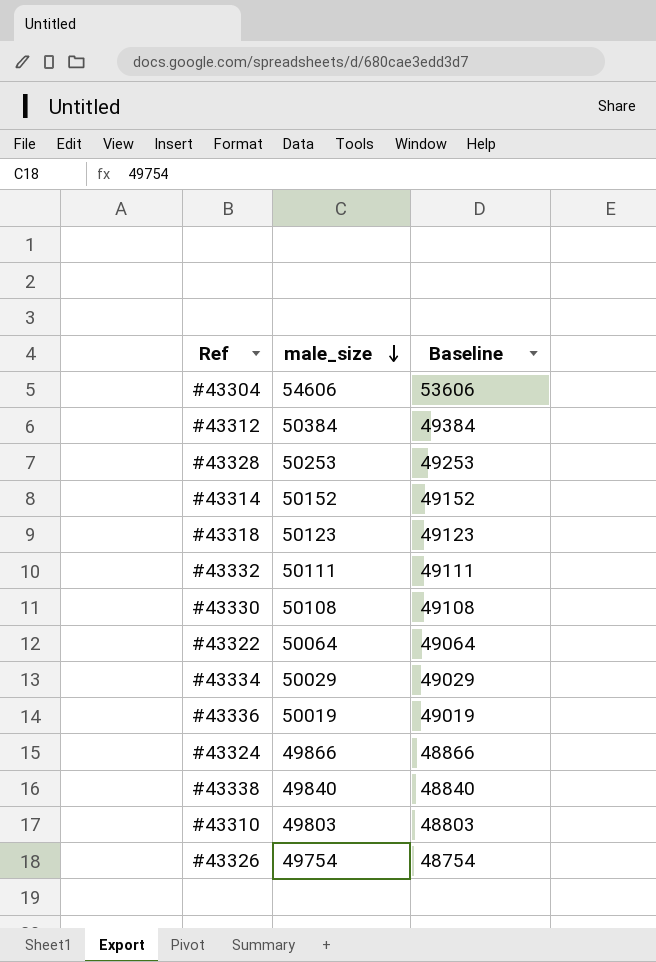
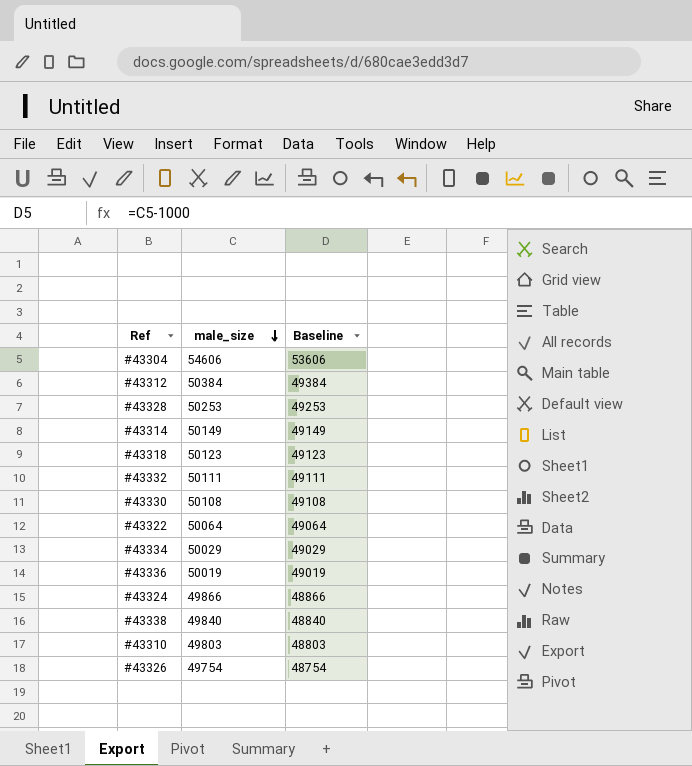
#43314 | male_size: 50152 -> 50149
#43314 | Baseline: 49152 -> 49149

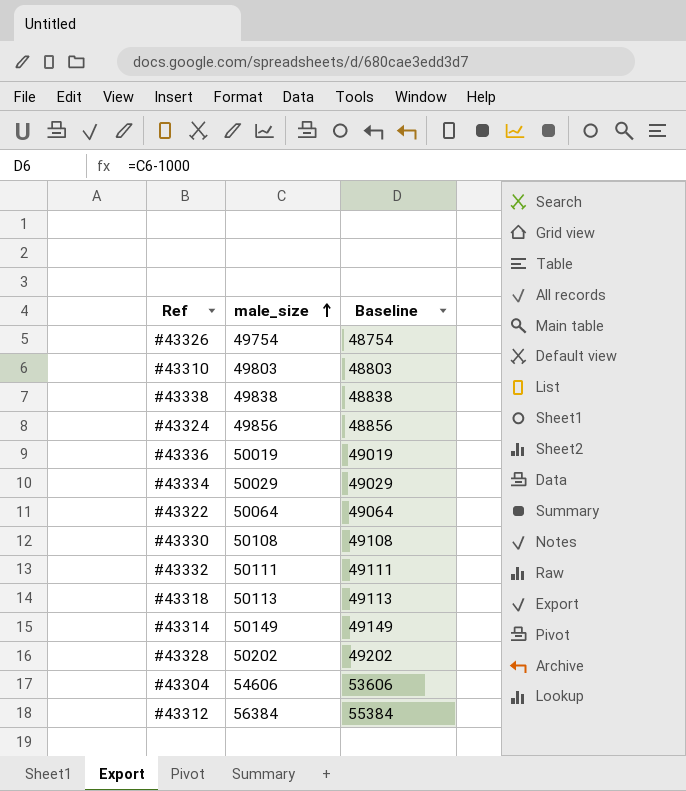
row order: male_size descending -> male_size ascending
#43338 | male_size: 49840 -> 49838
#43338 | Baseline: 48840 -> 48838
#43324 | male_size: 49866 -> 49856
#43324 | Baseline: 48866 -> 48856
#43318 | male_size: 50123 -> 50113
#43318 | Baseline: 49123 -> 49113
#43328 | male_size: 50253 -> 50202
#43328 | Baseline: 49253 -> 49202
#43312 | male_size: 50384 -> 56384
#43312 | Baseline: 49384 -> 55384

